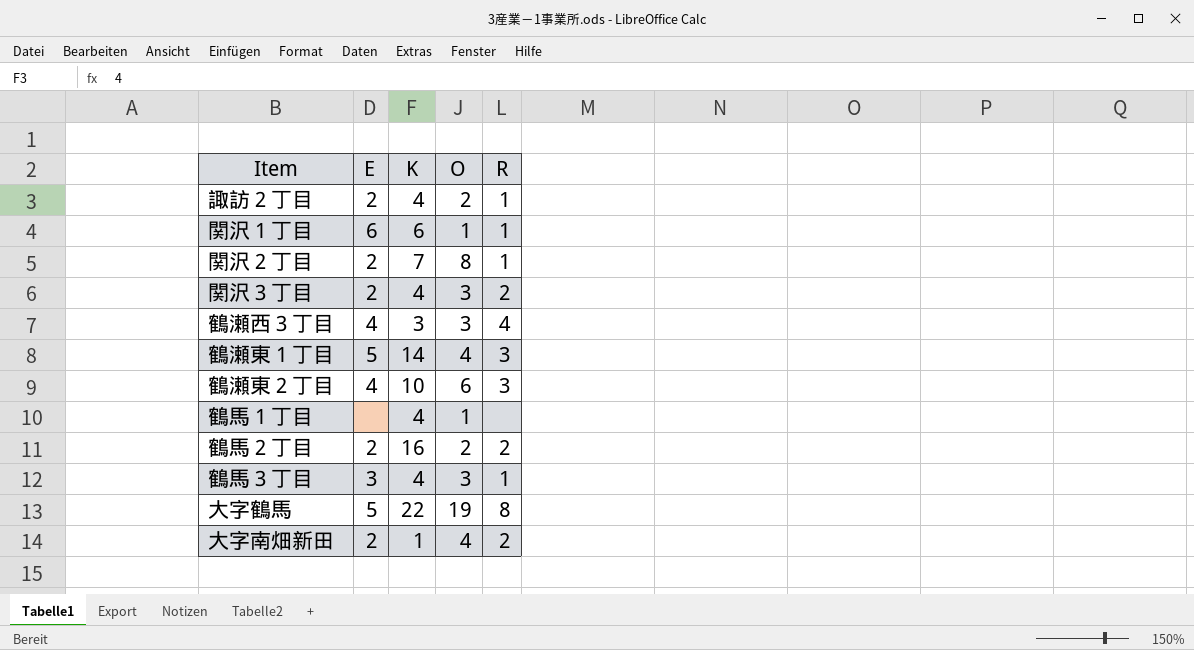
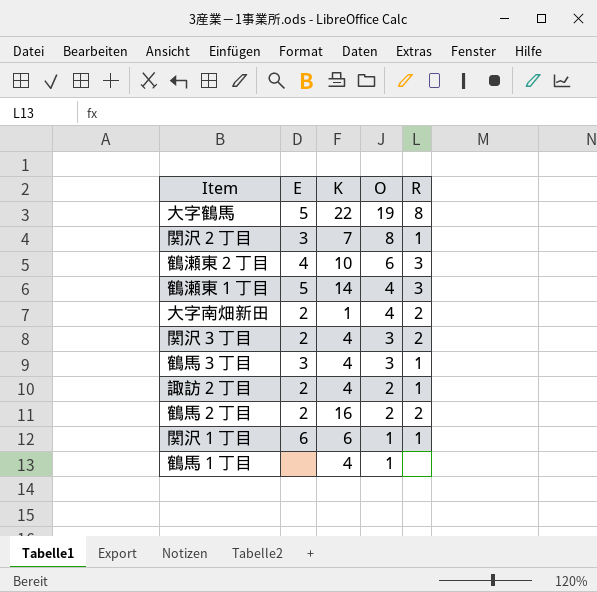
row order: none -> O descending
row 鶴瀬西３丁目: 4 | 3 | 3 | 4 -> none
関沢２丁目 | E: 2 -> 3

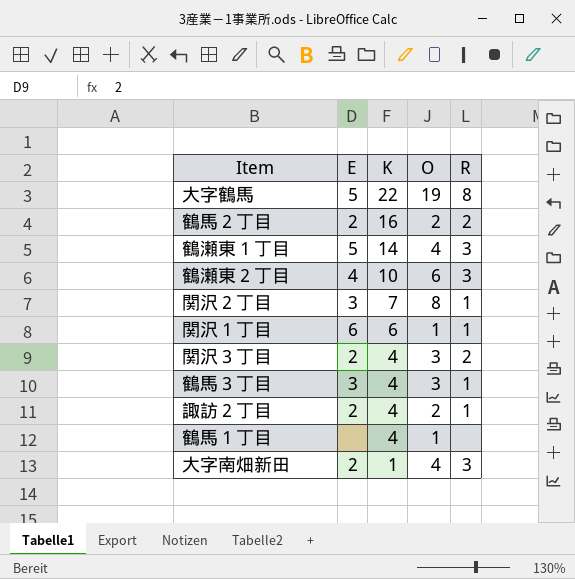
row order: O descending -> K descending
大字南畑新田 | R: 2 -> 3

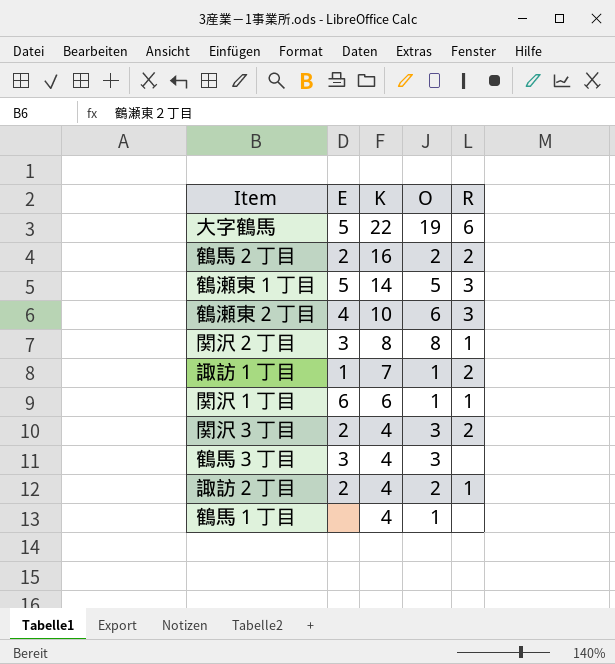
row 大字南畑新田: 2 | 1 | 4 | 3 -> none
大字鶴馬 | R: 8 -> 6
鶴瀬東１丁目 | O: 4 -> 5
関沢２丁目 | K: 7 -> 8
row 諏訪１丁目: none -> 1 | 7 | 1 | 2
鶴馬３丁目 | R: 1 -> none

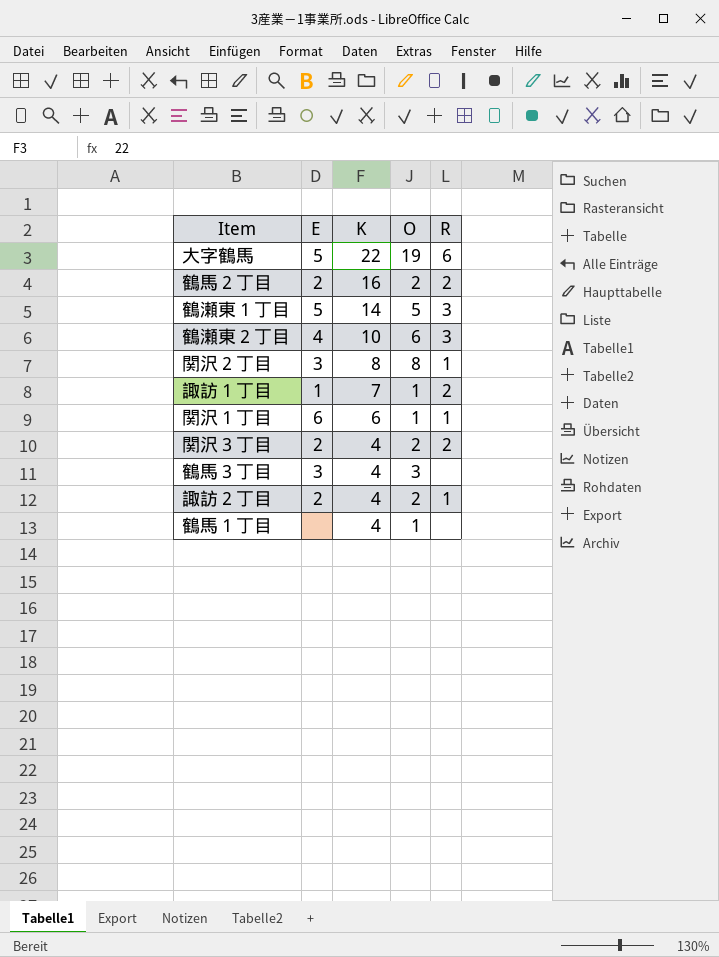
関沢３丁目 | O: 3 -> 2

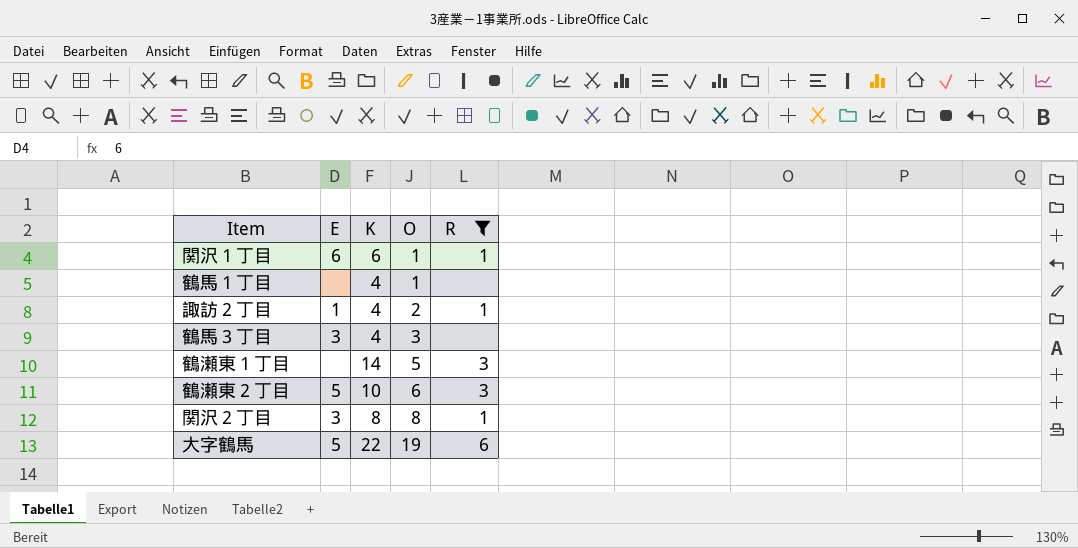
filter: none -> R != 2
row order: K descending -> O ascending
諏訪２丁目 | E: 2 -> 1
鶴瀬東１丁目 | E: 5 -> none
鶴瀬東２丁目 | E: 4 -> 5

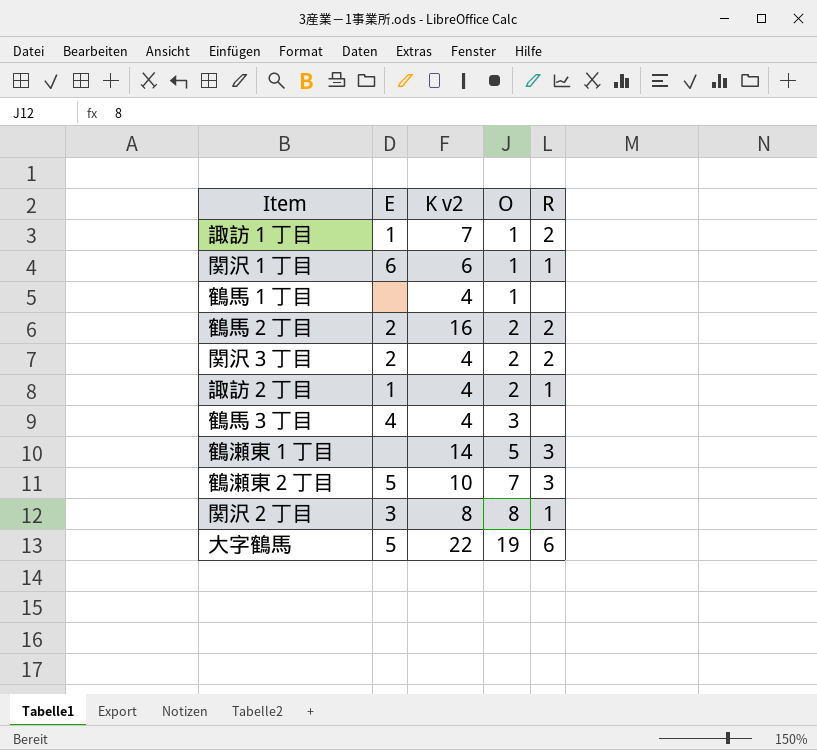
filter: R != 2 -> none
column name: K -> K v2
鶴馬３丁目 | E: 3 -> 4
鶴瀬東２丁目 | O: 6 -> 7

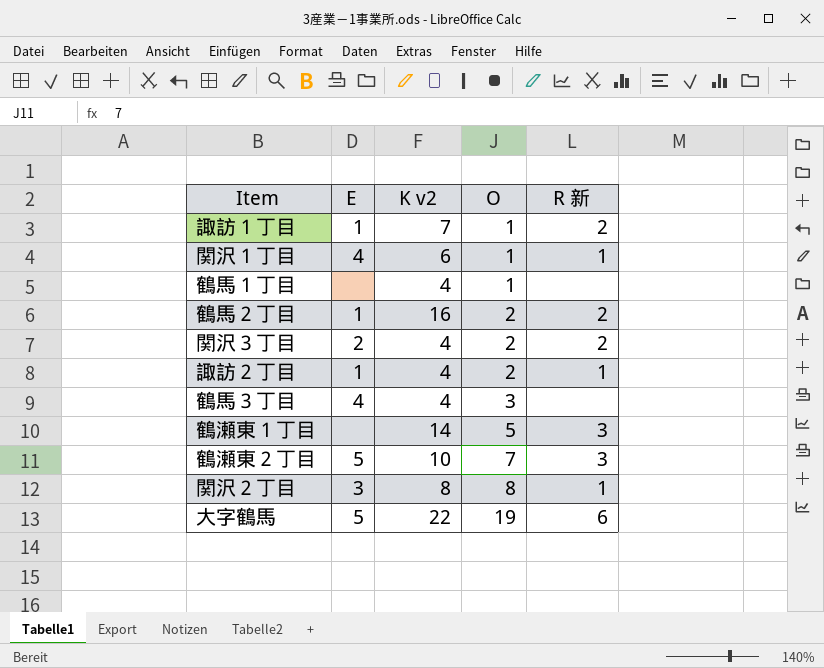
column name: R -> R 新
関沢１丁目 | E: 6 -> 4
鶴馬２丁目 | E: 2 -> 1

